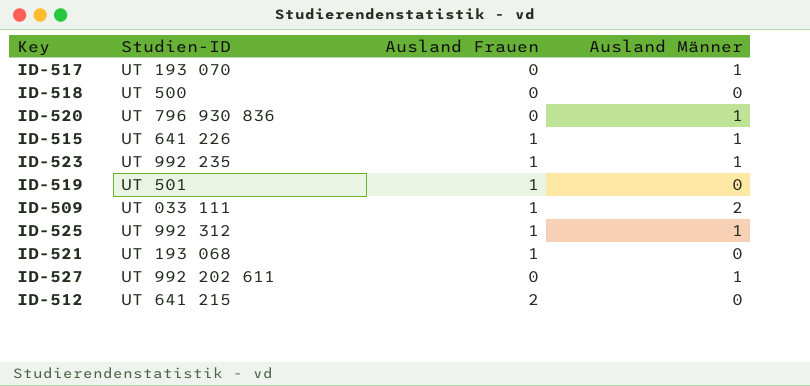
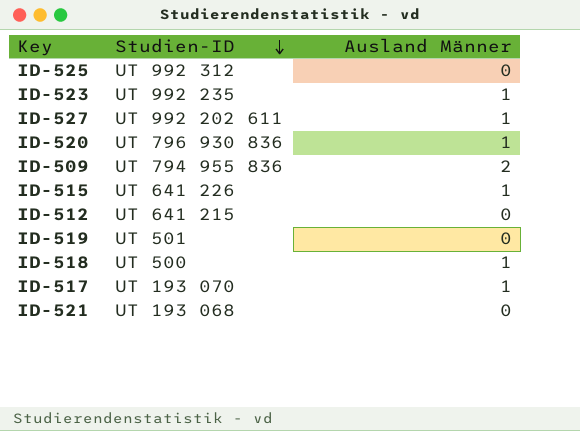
row order: none -> Studien-ID descending
column Ausland Frauen | position: 3 -> none
ID-525 | Ausland Männer: 1 -> 0
ID-509 | Studien-ID: UT 033 111 -> UT 794 955 836
ID-518 | Ausland Männer: 0 -> 1

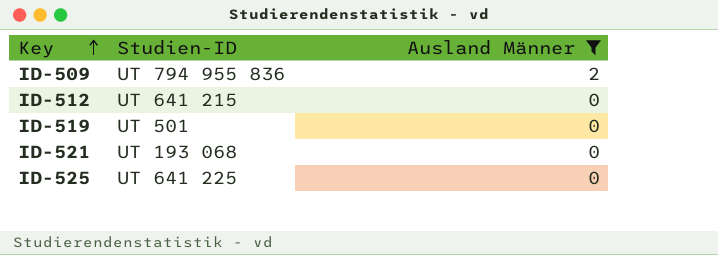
filter: none -> Ausland Männer != 1
row order: Studien-ID descending -> Key ascending
ID-525 | Studien-ID: UT 992 312 -> UT 641 225

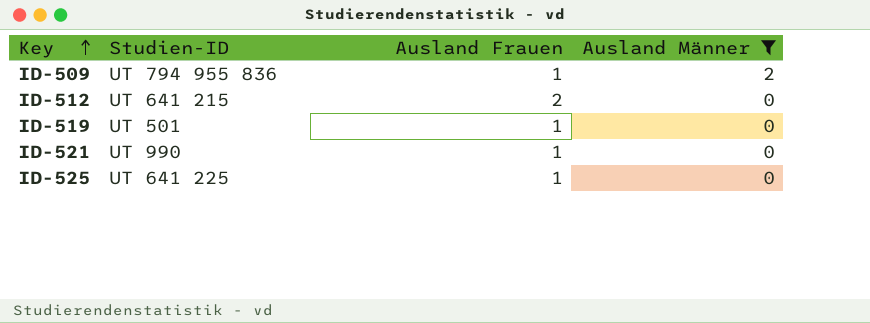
column Ausland Frauen | position: none -> 3
ID-521 | Studien-ID: UT 193 068 -> UT 990

